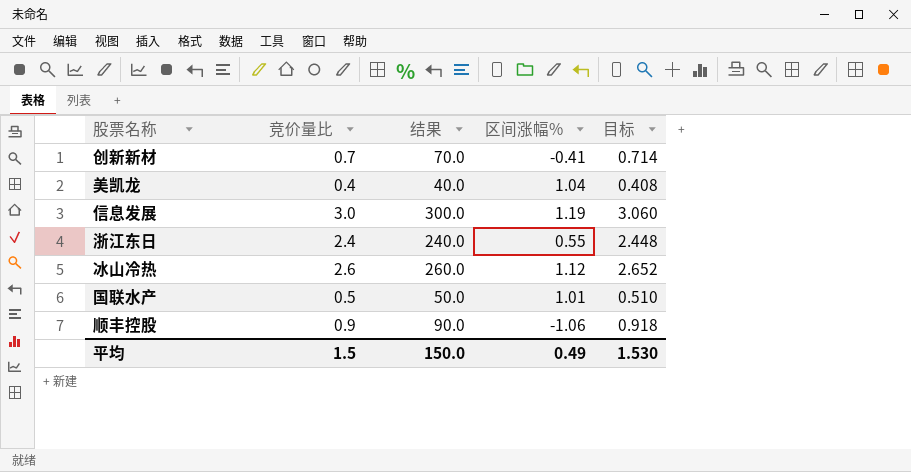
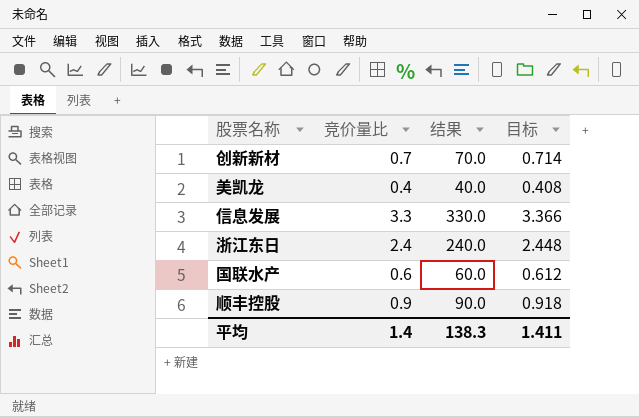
column 区间涨幅% | position: 4 -> none
row 冰山冷热: 2.6 | 260.0 | 1.12 | 2.652 -> none
信息发展 | 竞价量比: 3.0 -> 3.3
信息发展 | 结果: 300.0 -> 330.0
信息发展 | 目标: 3.060 -> 3.366
国联水产 | 竞价量比: 0.5 -> 0.6
国联水产 | 结果: 50.0 -> 60.0
国联水产 | 目标: 0.510 -> 0.612
平均 | 竞价量比: 1.5 -> 1.4
平均 | 结果: 150.0 -> 138.3
平均 | 目标: 1.530 -> 1.411

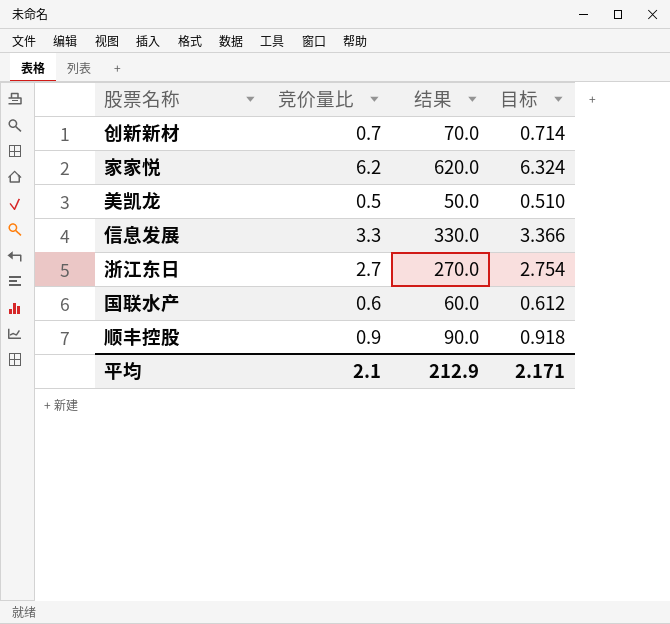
row 家家悦: none -> 6.2 | 620.0 | 6.324
美凯龙 | 竞价量比: 0.4 -> 0.5
美凯龙 | 结果: 40.0 -> 50.0
美凯龙 | 目标: 0.408 -> 0.510
浙江东日 | 竞价量比: 2.4 -> 2.7
浙江东日 | 结果: 240.0 -> 270.0
浙江东日 | 目标: 2.448 -> 2.754
平均 | 竞价量比: 1.4 -> 2.1
平均 | 结果: 138.3 -> 212.9
平均 | 目标: 1.411 -> 2.171

